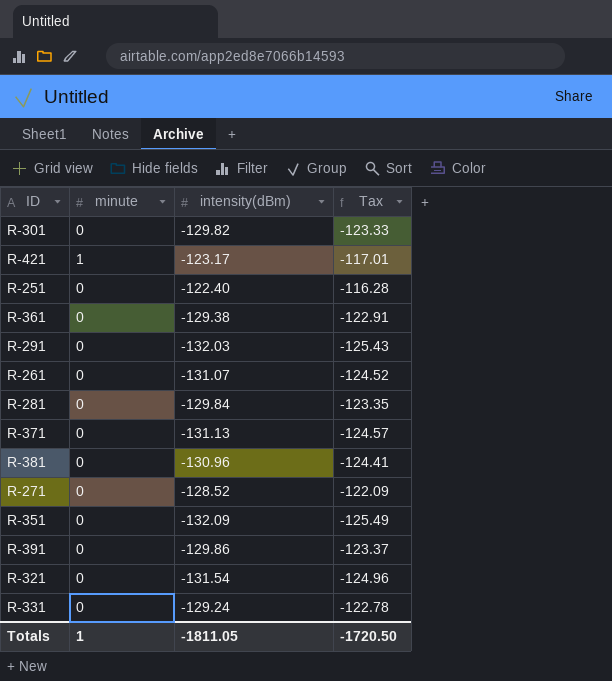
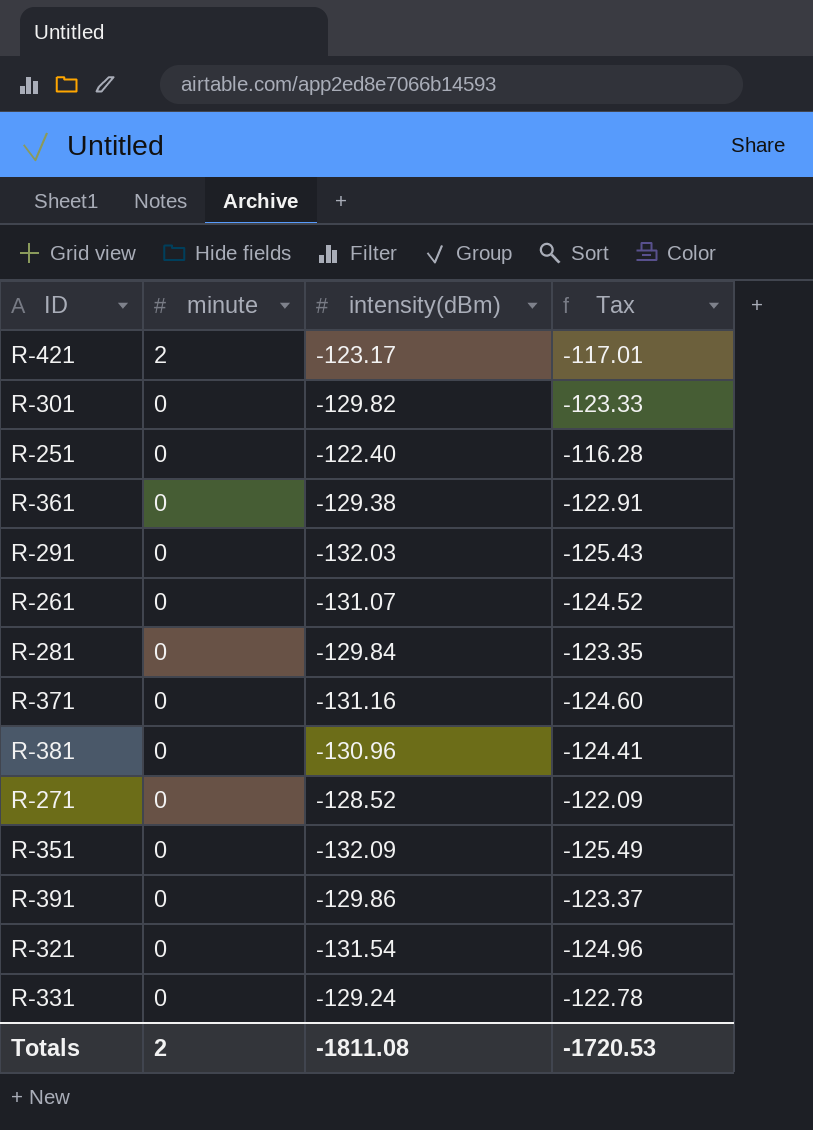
row order: none -> minute descending
R-421 | minute: 1 -> 2
R-371 | intensity(dBm): -131.13 -> -131.16
R-371 | Tax: -124.57 -> -124.60
Totals | minute: 1 -> 2
Totals | intensity(dBm): -1811.05 -> -1811.08
Totals | Tax: -1720.50 -> -1720.53

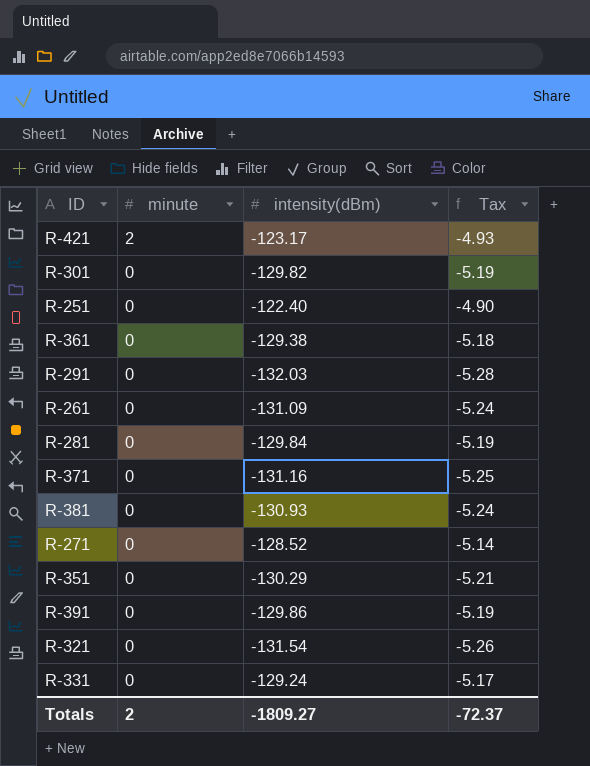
column Tax | formula: [intensity(dBm)] * 0.95 -> [intensity(dBm)] * 0.04
R-261 | intensity(dBm): -131.07 -> -131.09
R-381 | intensity(dBm): -130.96 -> -130.93
R-351 | intensity(dBm): -132.09 -> -130.29
Totals | intensity(dBm): -1811.08 -> -1809.27
Totals | Tax: -1720.53 -> -72.37

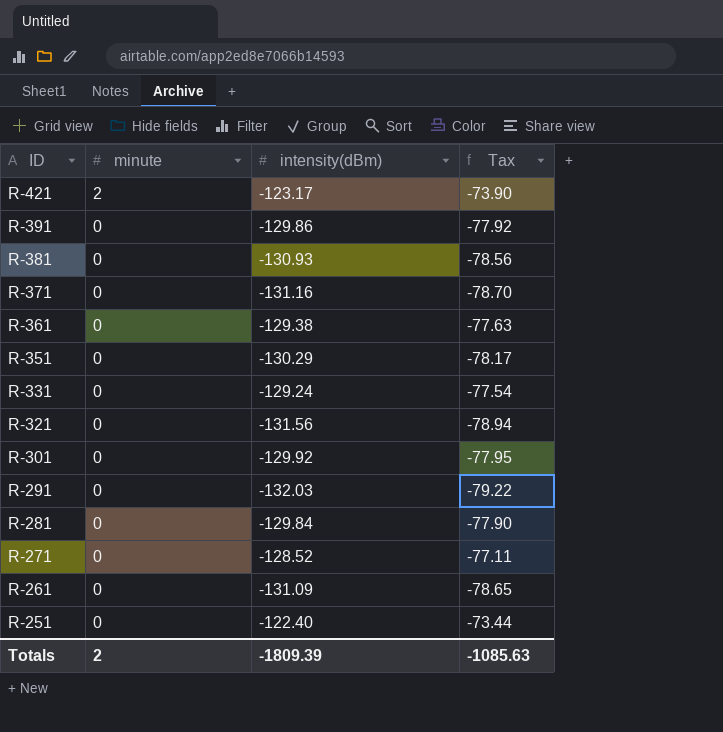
row order: minute descending -> ID descending
column Tax | formula: [intensity(dBm)] * 0.04 -> [intensity(dBm)] * 0.6
R-321 | intensity(dBm): -131.54 -> -131.56
R-301 | intensity(dBm): -129.82 -> -129.92
Totals | intensity(dBm): -1809.27 -> -1809.39
Totals | Tax: -72.37 -> -1085.63

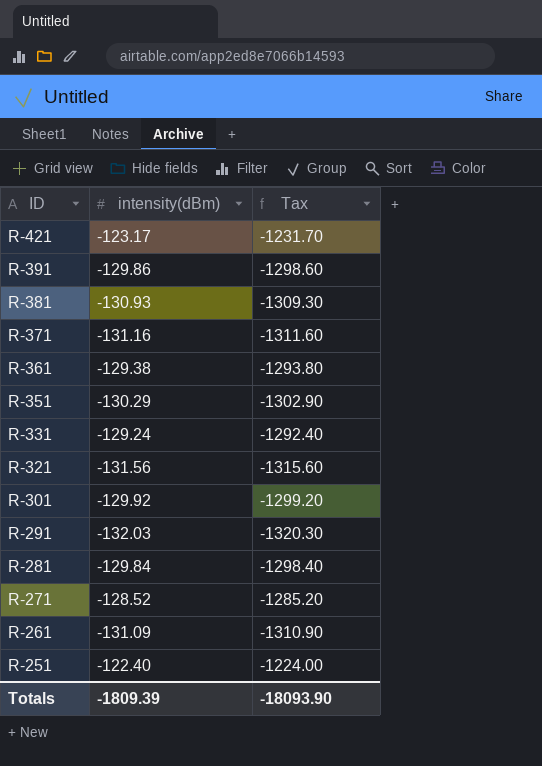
column minute | position: 2 -> none
column Tax | formula: [intensity(dBm)] * 0.6 -> [intensity(dBm)] * 10
Totals | Tax: -1085.63 -> -18093.90

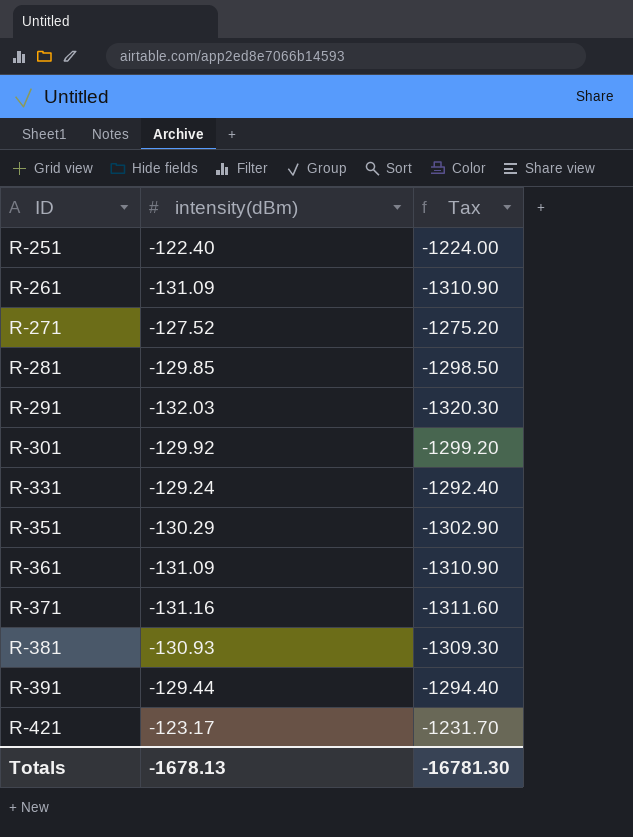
row order: ID descending -> ID ascending
row R-321: -131.56 | -1315.60 -> none
R-271 | intensity(dBm): -128.52 -> -127.52
R-271 | Tax: -1285.20 -> -1275.20
R-281 | intensity(dBm): -129.84 -> -129.85
R-281 | Tax: -1298.40 -> -1298.50
R-361 | intensity(dBm): -129.38 -> -131.09
R-361 | Tax: -1293.80 -> -1310.90
R-391 | intensity(dBm): -129.86 -> -129.44
R-391 | Tax: -1298.60 -> -1294.40
Totals | intensity(dBm): -1809.39 -> -1678.13
Totals | Tax: -18093.90 -> -16781.30

